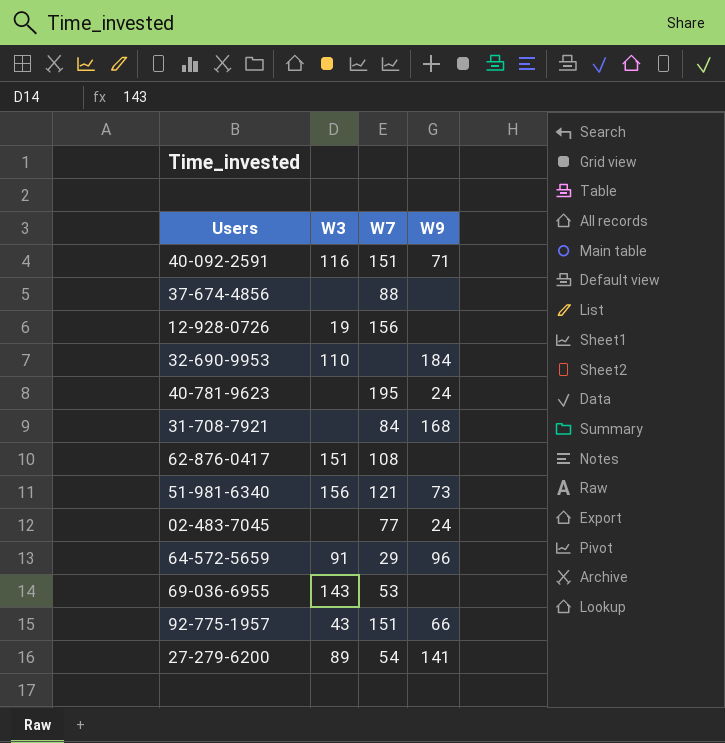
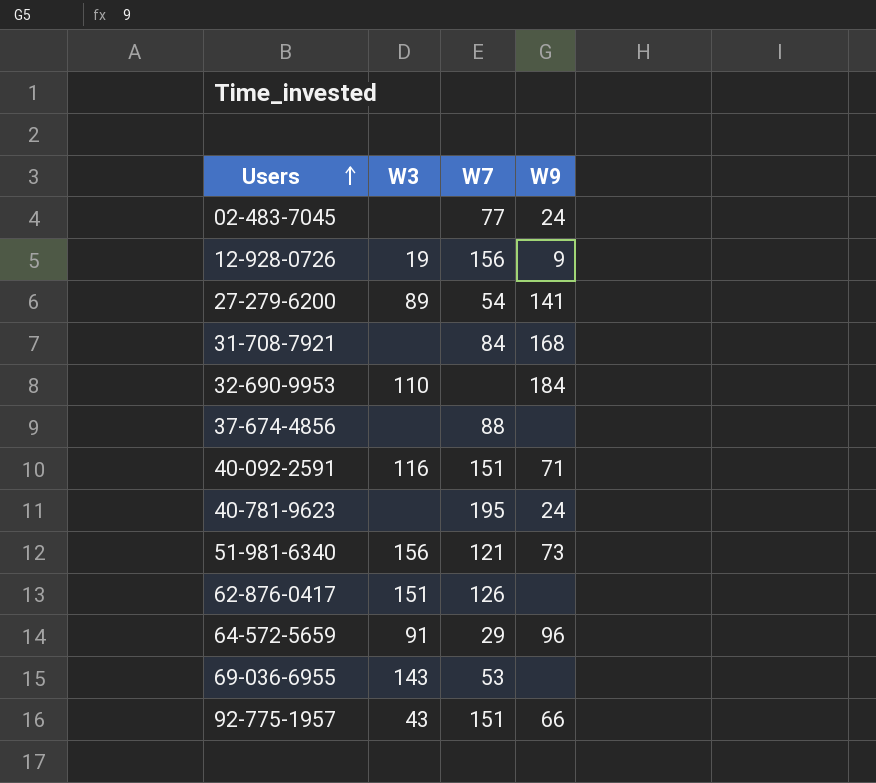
row order: none -> Users ascending
12-928-0726 | W9: none -> 9
62-876-0417 | W7: 108 -> 126

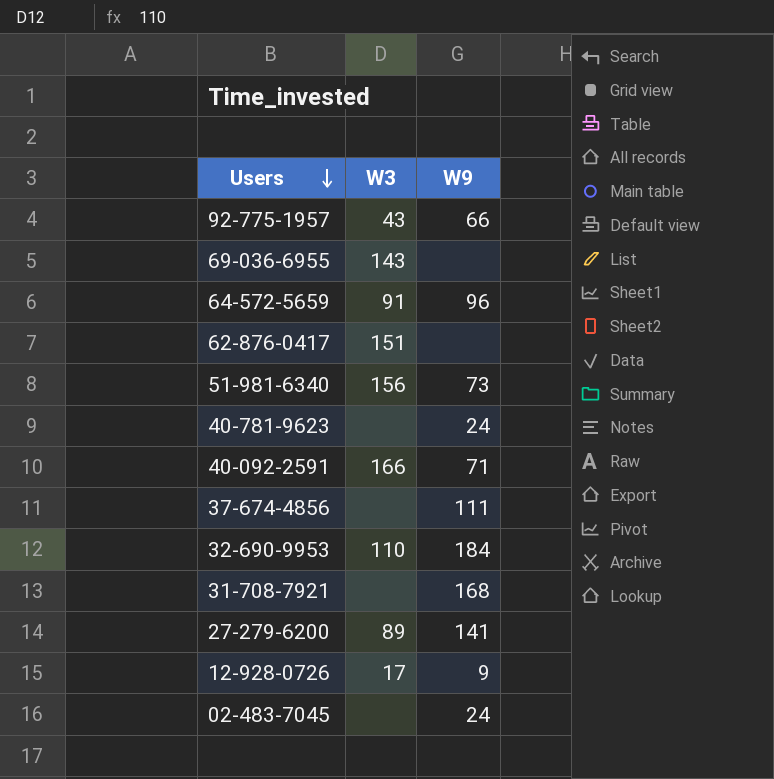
row order: Users ascending -> Users descending
column W7 | position: 3 -> none
40-092-2591 | W3: 116 -> 166
37-674-4856 | W9: none -> 111
12-928-0726 | W3: 19 -> 17

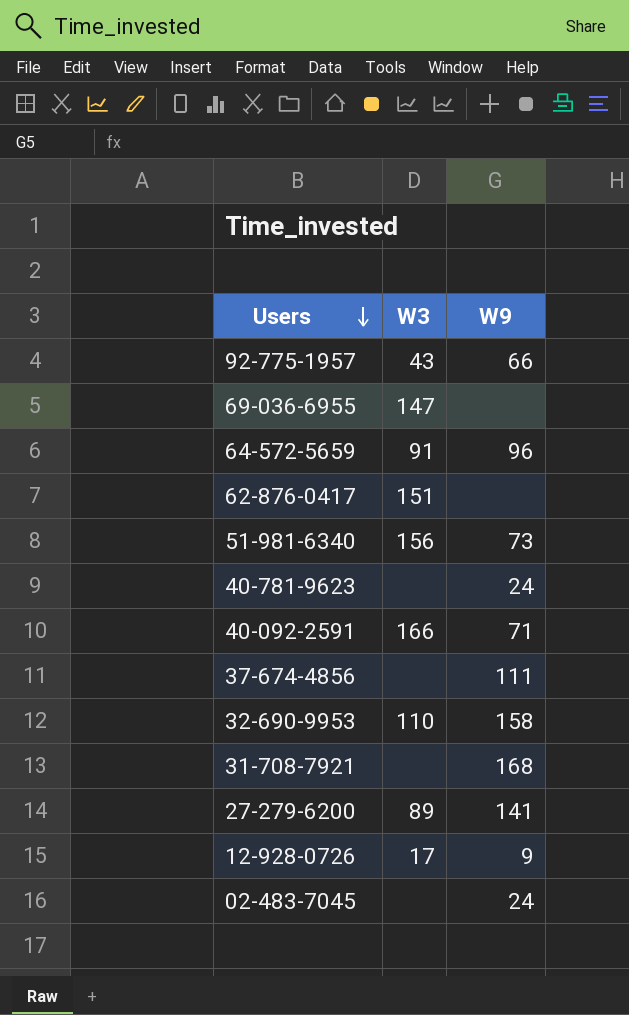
69-036-6955 | W3: 143 -> 147
32-690-9953 | W9: 184 -> 158

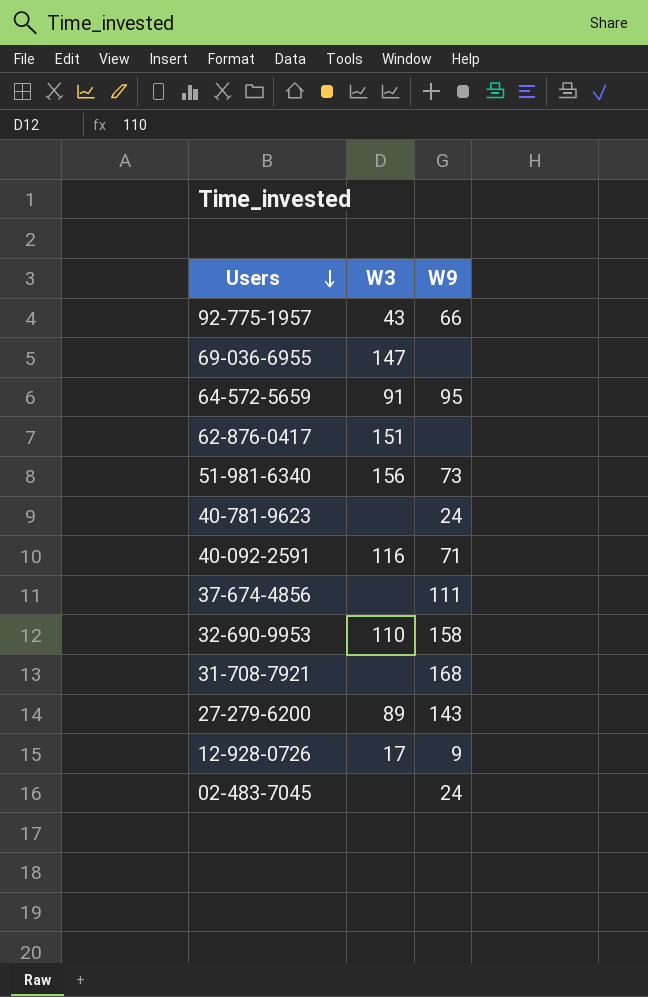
64-572-5659 | W9: 96 -> 95
40-092-2591 | W3: 166 -> 116
27-279-6200 | W9: 141 -> 143

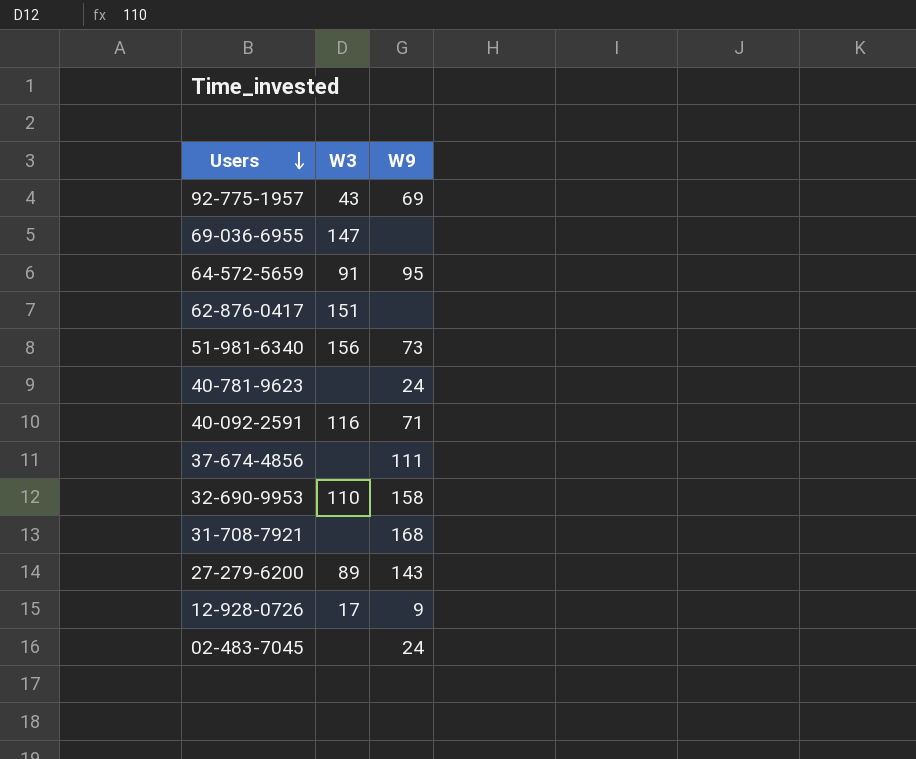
92-775-1957 | W9: 66 -> 69

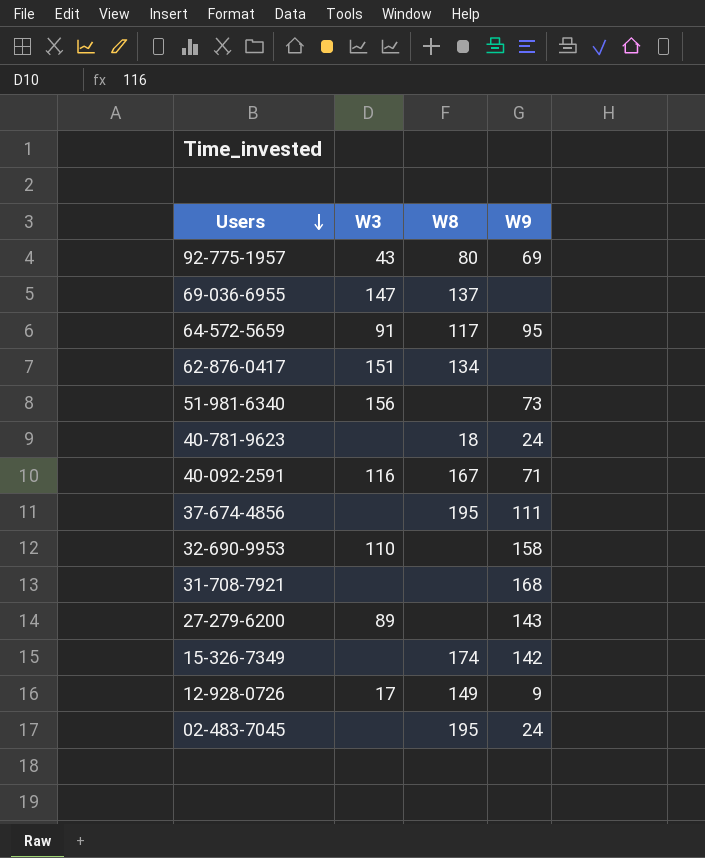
column W8 | position: none -> 3
row 15-326-7349: none -> none | 174 | 142

